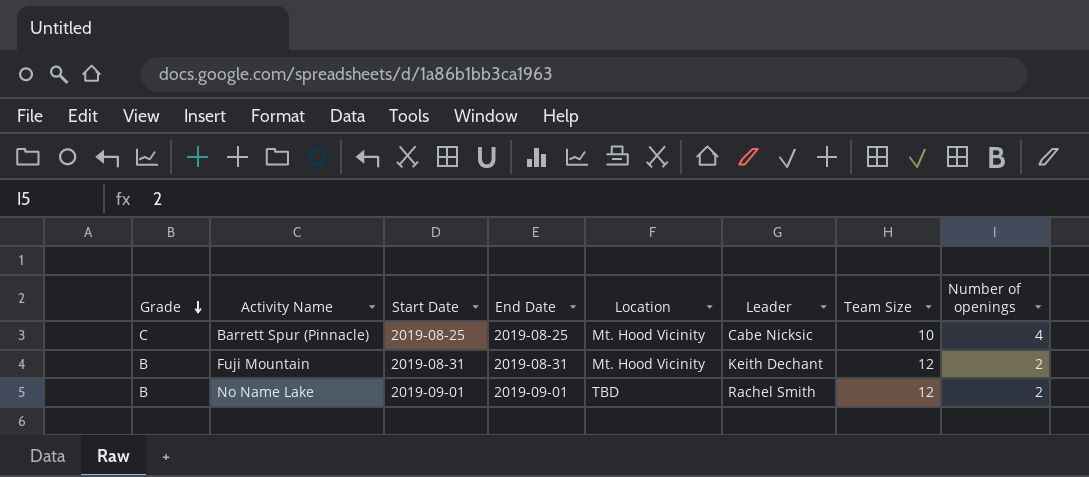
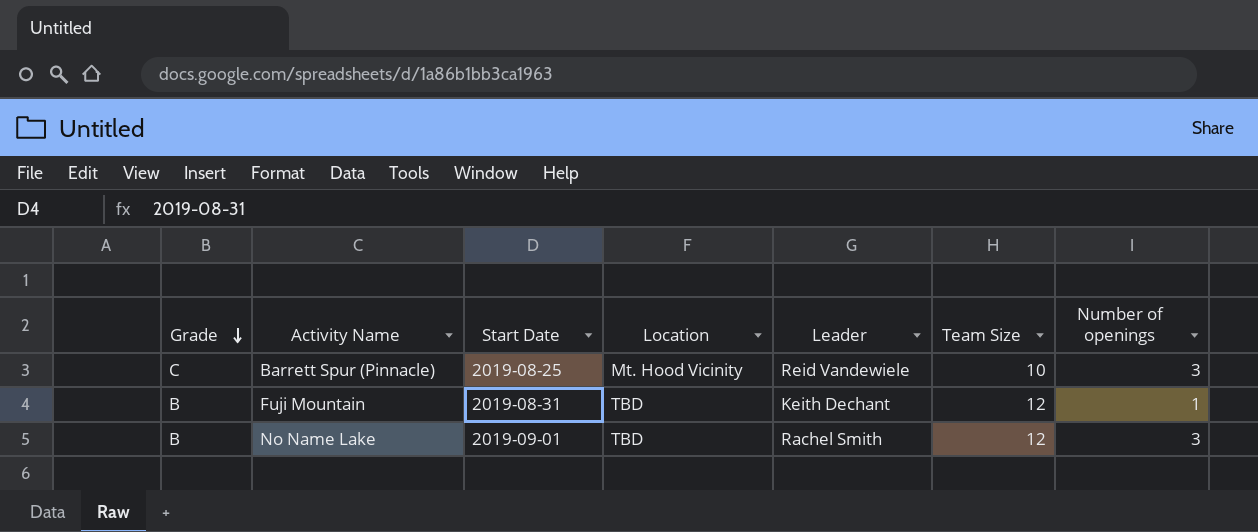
column End Date | position: 4 -> none
Barrett Spur (Pinnacle) | Leader: Cabe Nicksic -> Reid Vandewiele
Barrett Spur (Pinnacle) | Number of openings: 4 -> 3
Fuji Mountain | Location: Mt. Hood Vicinity -> TBD
Fuji Mountain | Number of openings: 2 -> 1
No Name Lake | Number of openings: 2 -> 3

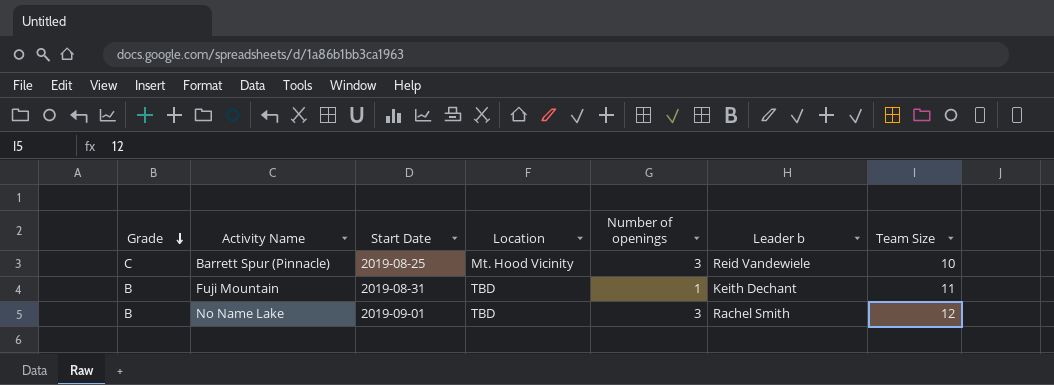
column Number of openings | position: 7 -> 5
column name: Leader -> Leader b
Fuji Mountain | Team Size: 12 -> 11

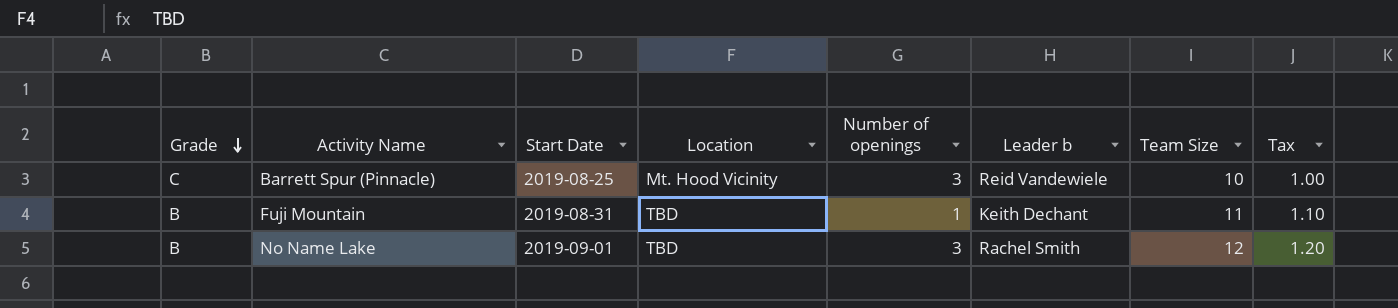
column Tax | formula: none -> [Team Size] * 0.1

